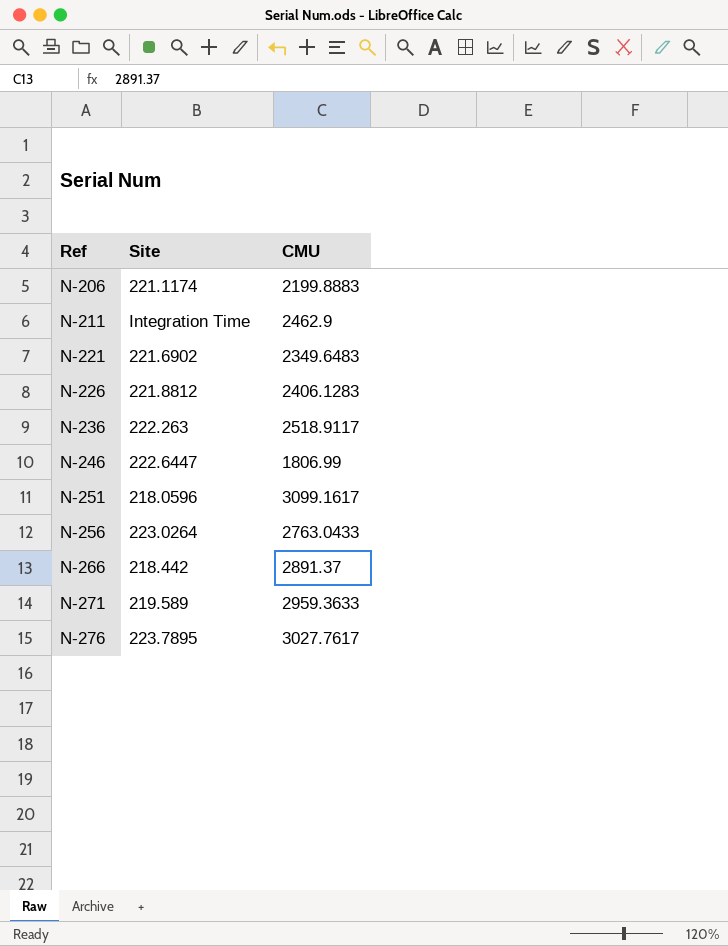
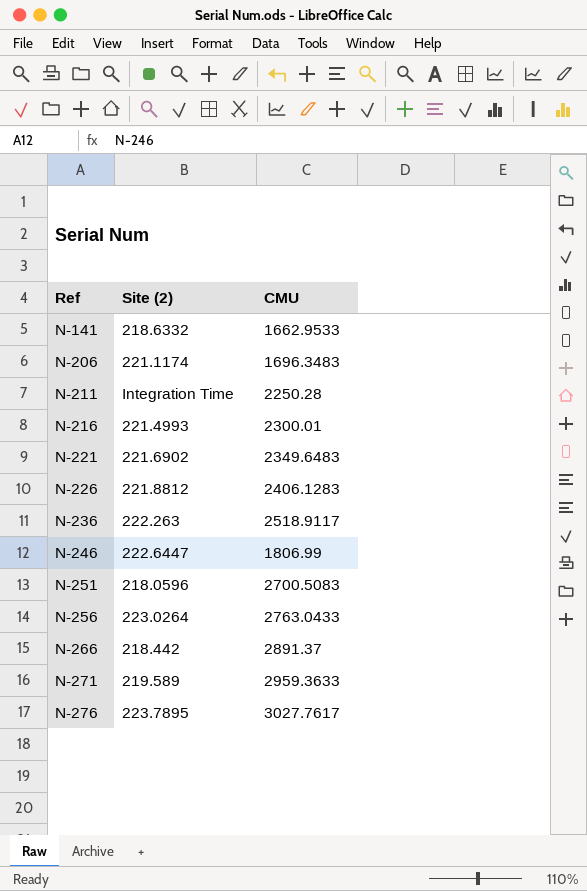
column name: Site -> Site (2)
row N-141: none -> 218.6332 | 1662.9533
N-206 | CMU: 2199.8883 -> 1696.3483
N-211 | CMU: 2462.9 -> 2250.28
row N-216: none -> 221.4993 | 2300.01
N-251 | CMU: 3099.1617 -> 2700.5083

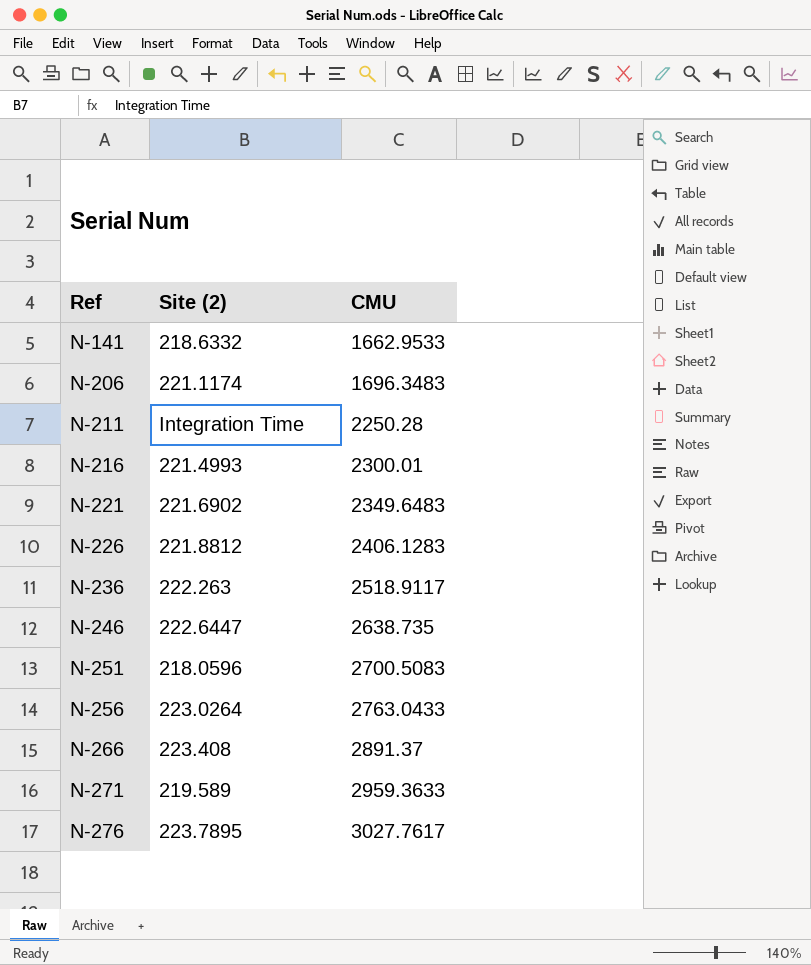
N-246 | CMU: 1806.99 -> 2638.735
N-266 | Site (2): 218.442 -> 223.408

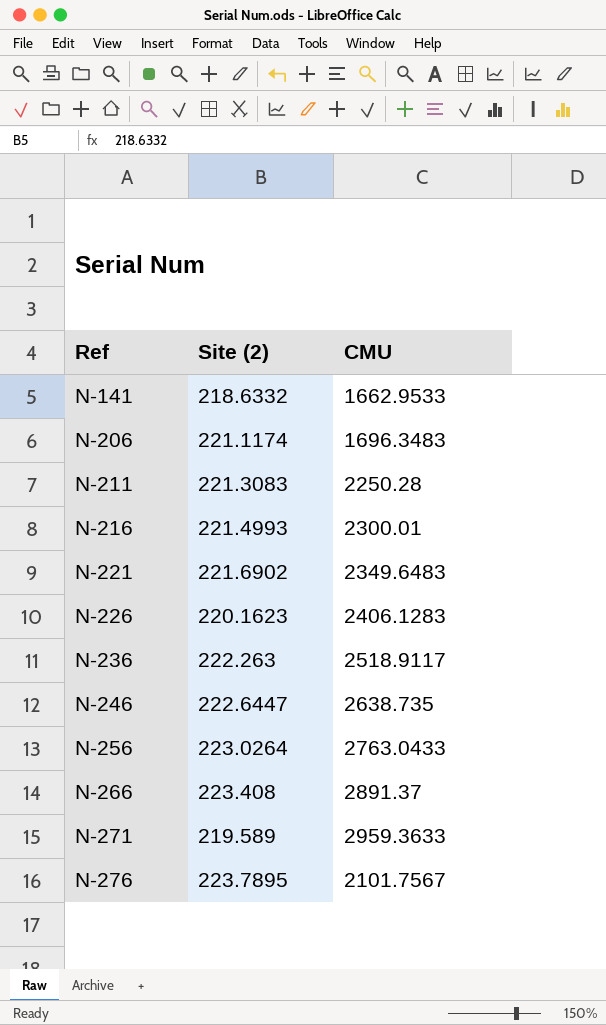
row N-251: 218.0596 | 2700.5083 -> none
N-211 | Site (2): Integration Time -> 221.3083
N-226 | Site (2): 221.8812 -> 220.1623
N-276 | CMU: 3027.7617 -> 2101.7567

